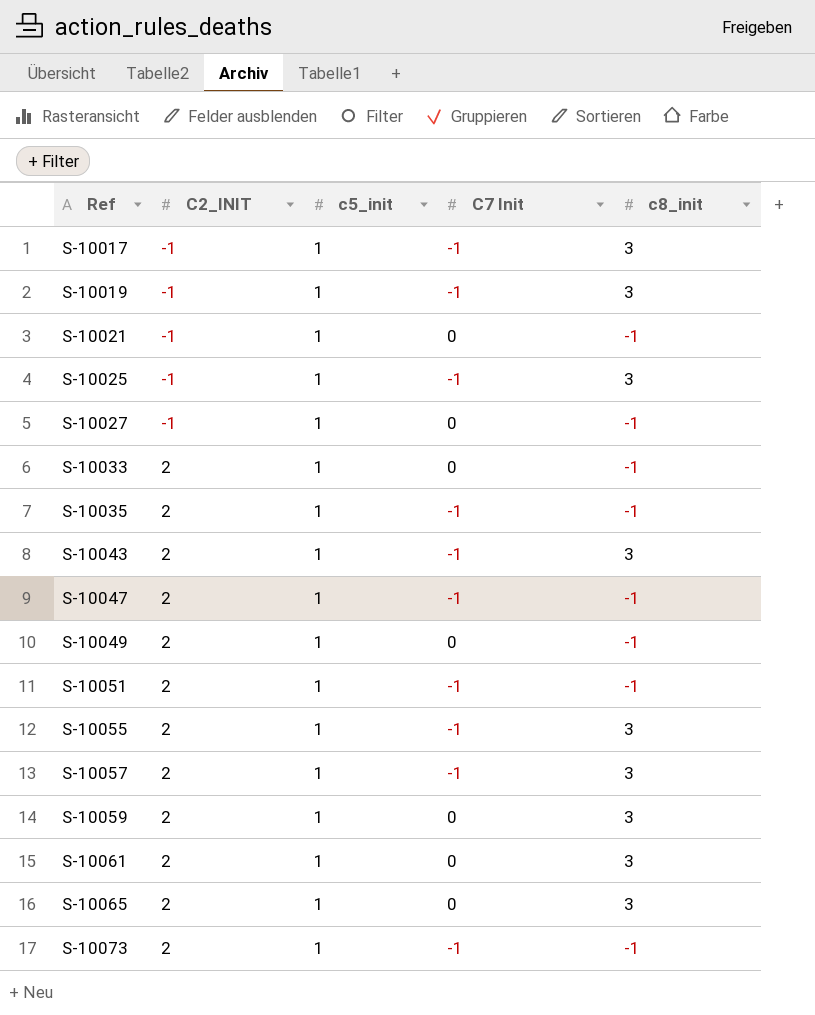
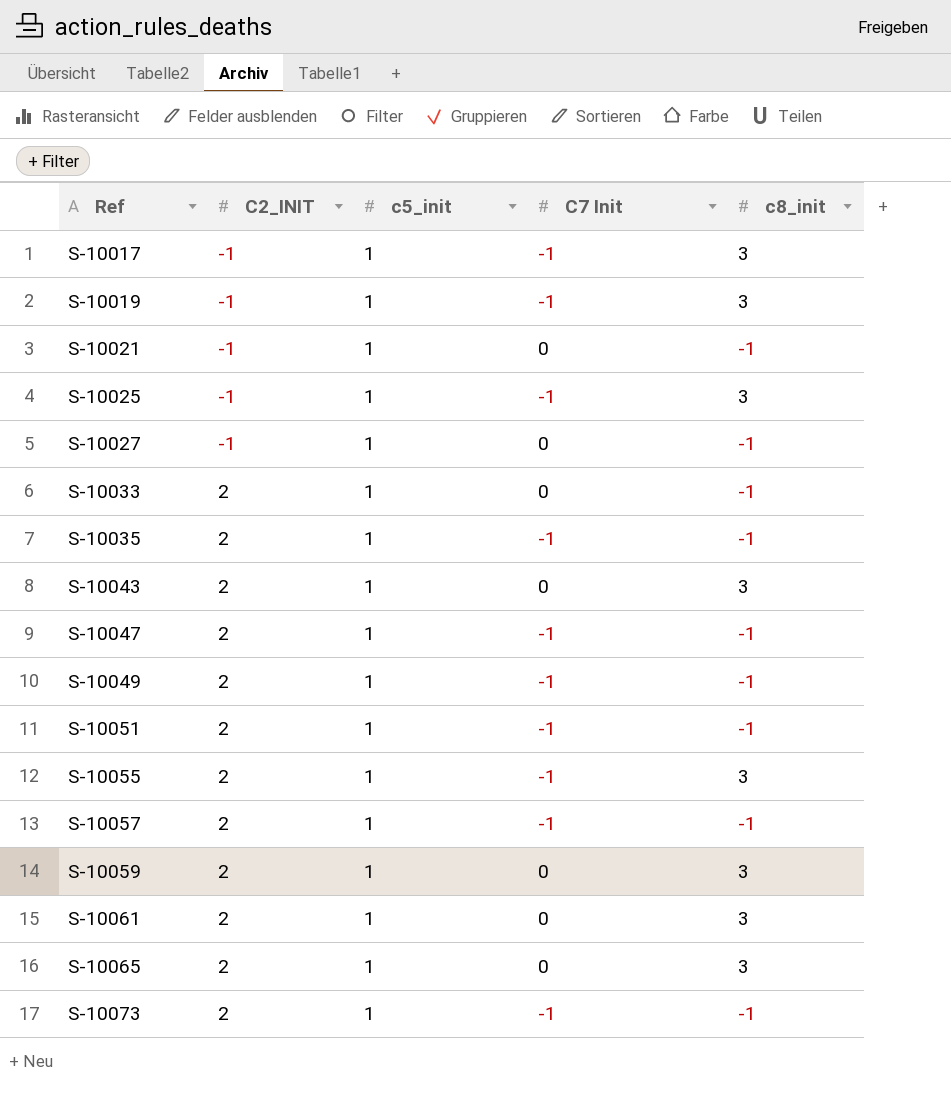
S-10043 | C7 Init: -1 -> 0
S-10049 | C7 Init: 0 -> -1
S-10057 | c8_init: 3 -> -1

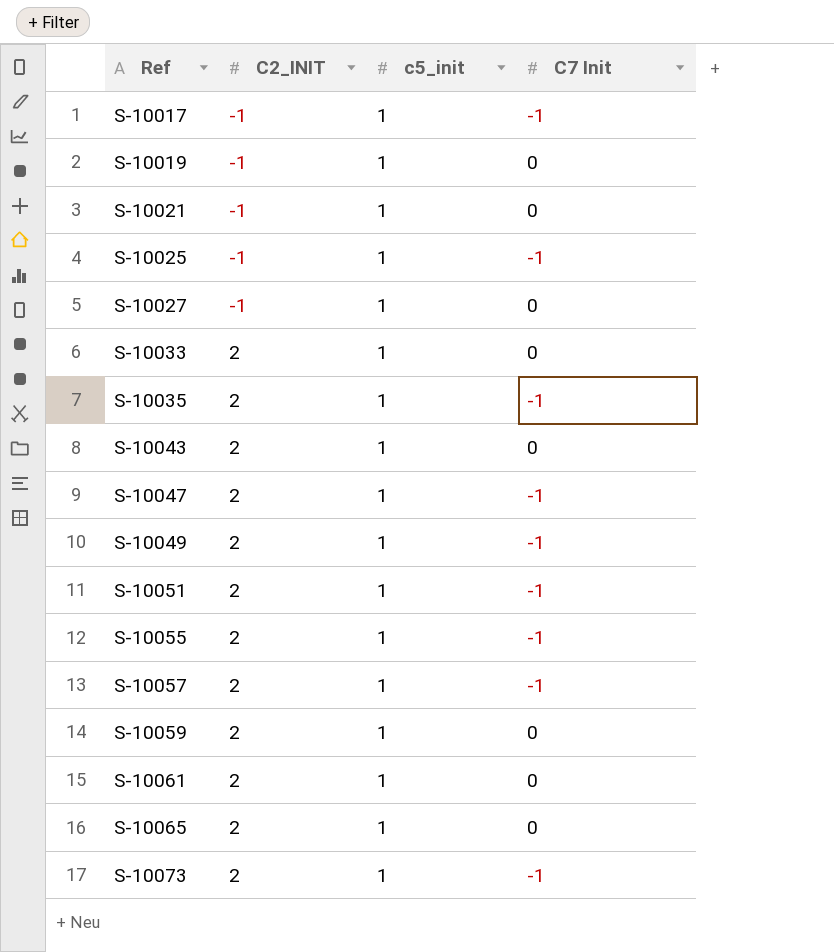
column c8_init | position: 5 -> none
S-10019 | C7 Init: -1 -> 0

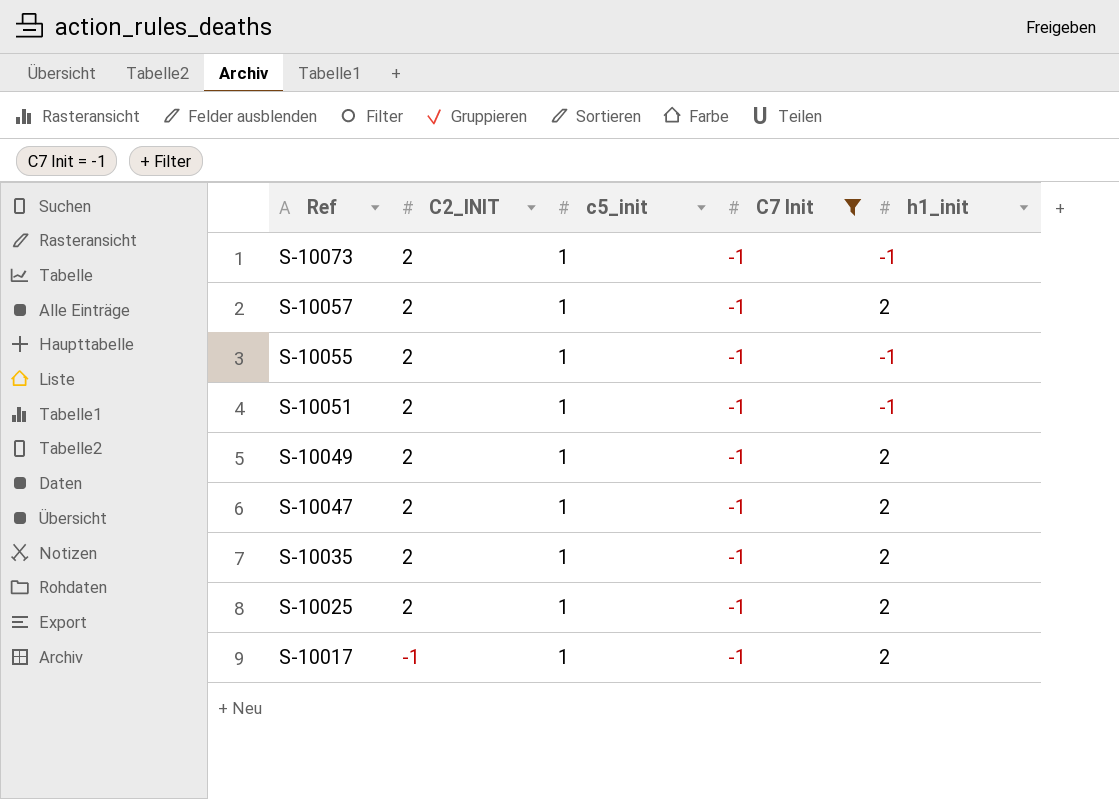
filter: none -> C7 Init = -1
row order: Ref ascending -> Ref descending
column h1_init | position: none -> 5
S-10025 | C2_INIT: -1 -> 2

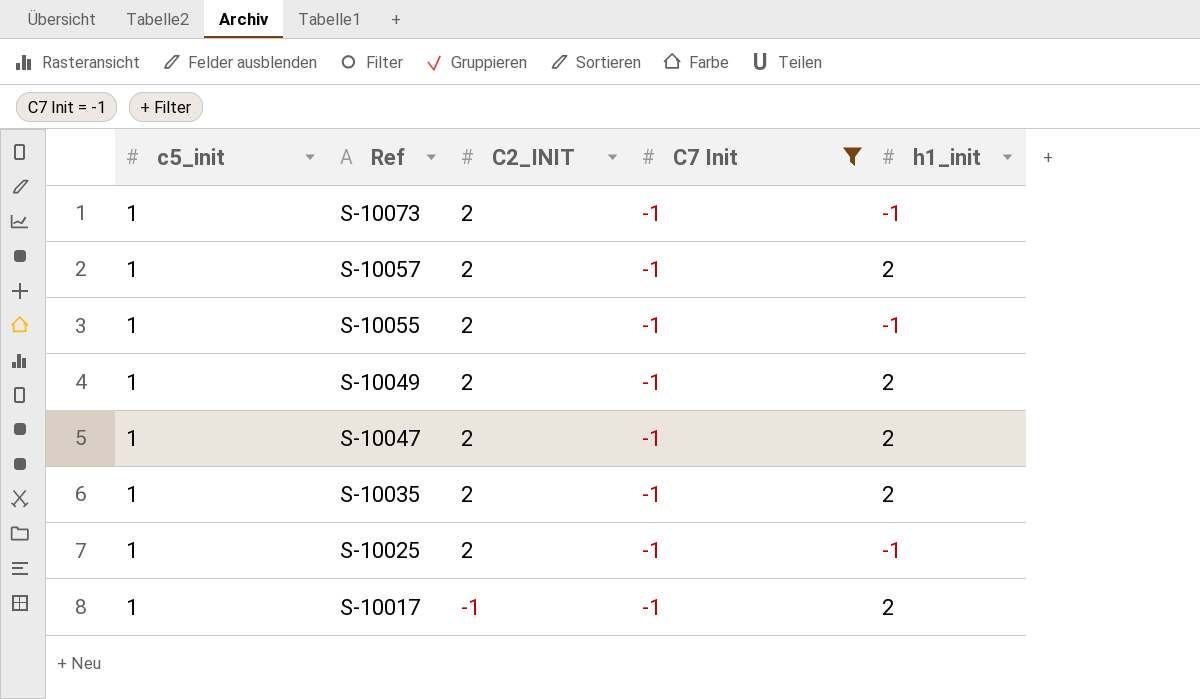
column c5_init | position: 3 -> 1
row S-10051: 2 | 1 | -1 | -1 -> none
S-10025 | h1_init: 2 -> -1

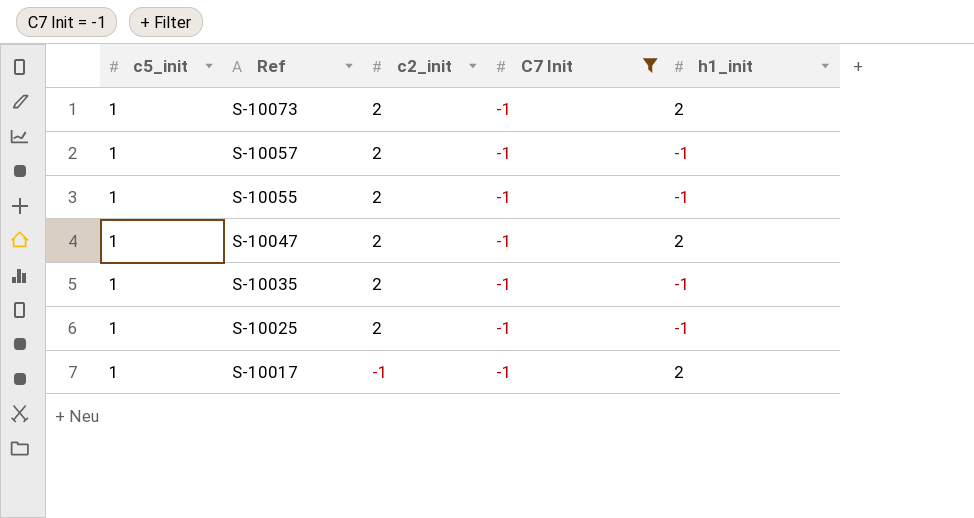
column name: C2_INIT -> c2_init
row S-10049: 1 | 2 | -1 | 2 -> none
S-10073 | h1_init: -1 -> 2
S-10057 | h1_init: 2 -> -1
S-10035 | h1_init: 2 -> -1

